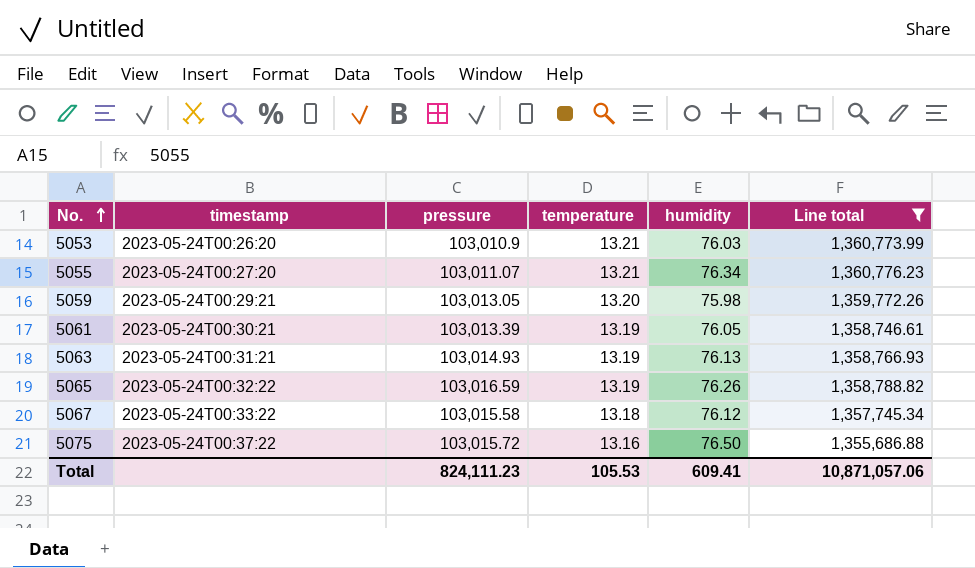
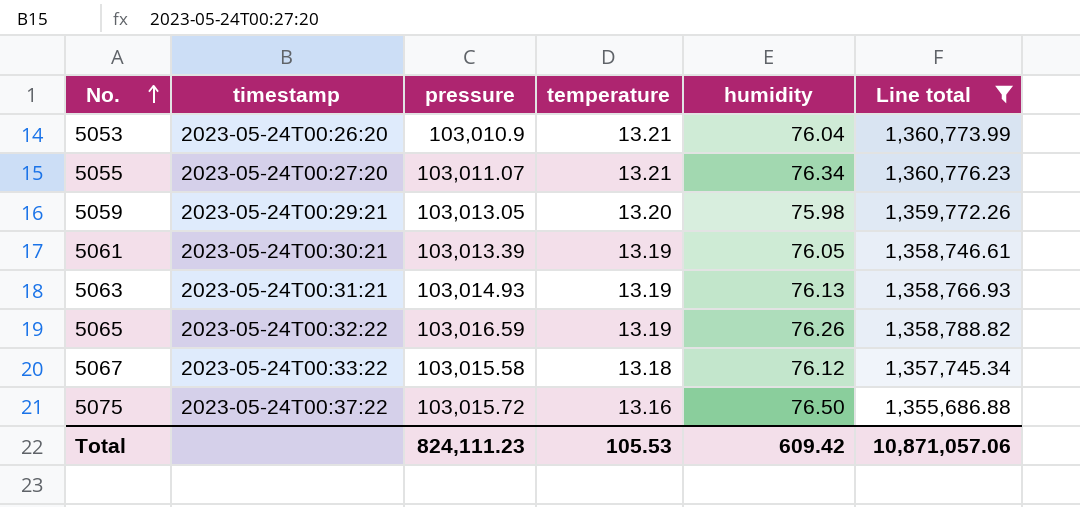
5053 | humidity: 76.03 -> 76.04
Total | humidity: 609.41 -> 609.42

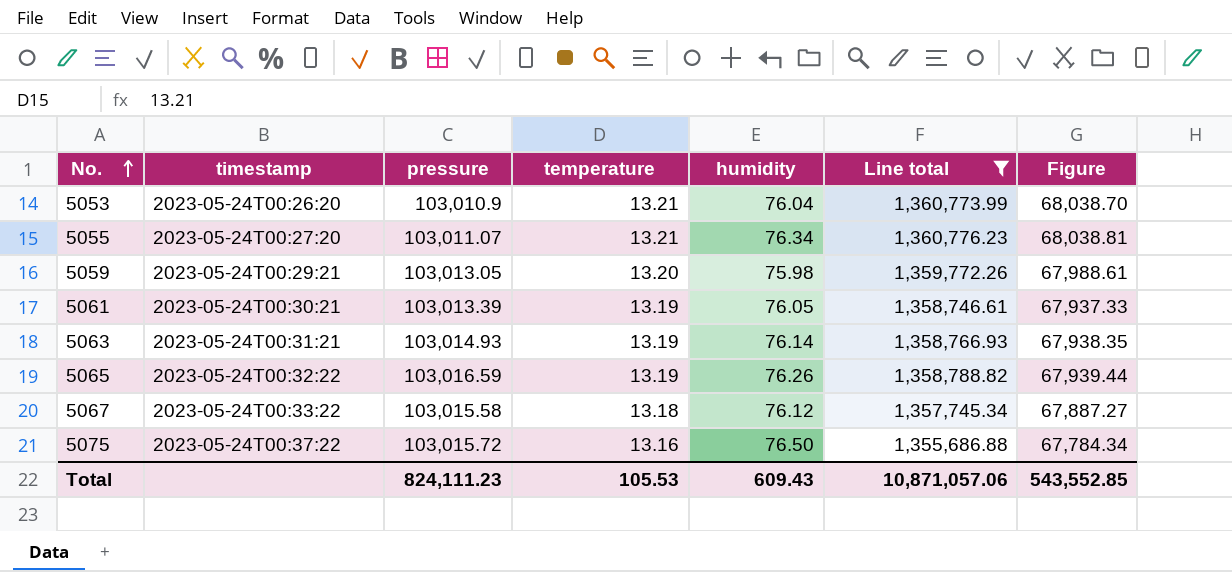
column Figure | formula: none -> [Line total] * 0.05
5063 | humidity: 76.13 -> 76.14
Total | humidity: 609.42 -> 609.43

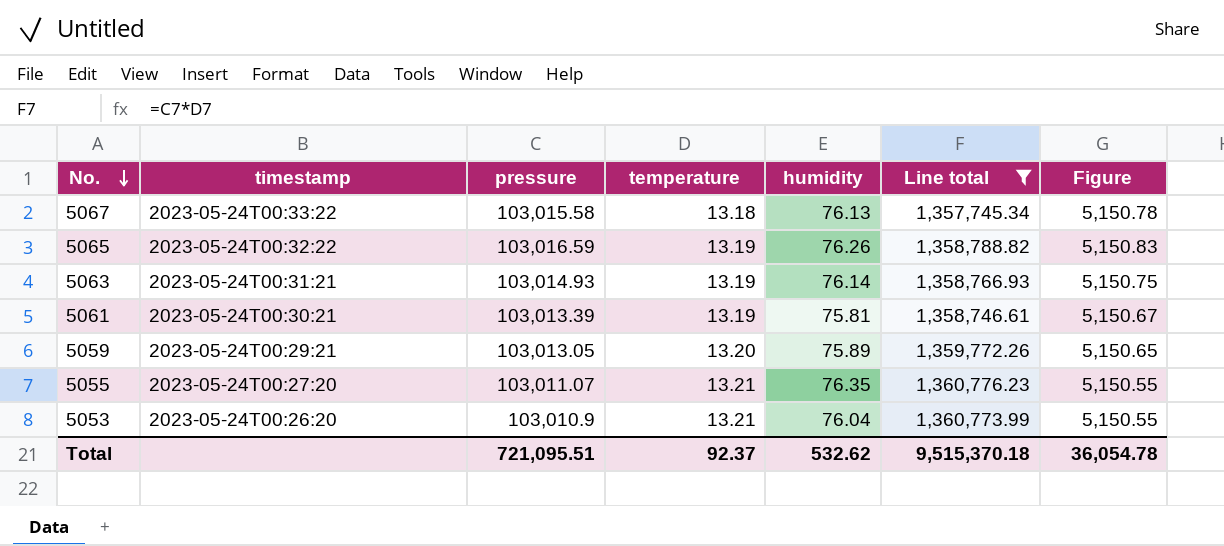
row order: No. ascending -> No. descending
column Figure | formula: [Line total] * 0.05 -> [pressure] * 0.05
row 5075: 2023-05-24T00:37:22 | 103,015.72 | 13.16 | 76.50 | 1,355,686.88 | 67,784.34 -> none
5067 | humidity: 76.12 -> 76.13
5061 | humidity: 76.05 -> 75.81
5059 | humidity: 75.98 -> 75.89
5055 | humidity: 76.34 -> 76.35
Total | pressure: 824,111.23 -> 721,095.51
Total | temperature: 105.53 -> 92.37
Total | humidity: 609.43 -> 532.62
Total | Line total: 10,871,057.06 -> 9,515,370.18
Total | Figure: 543,552.85 -> 36,054.78

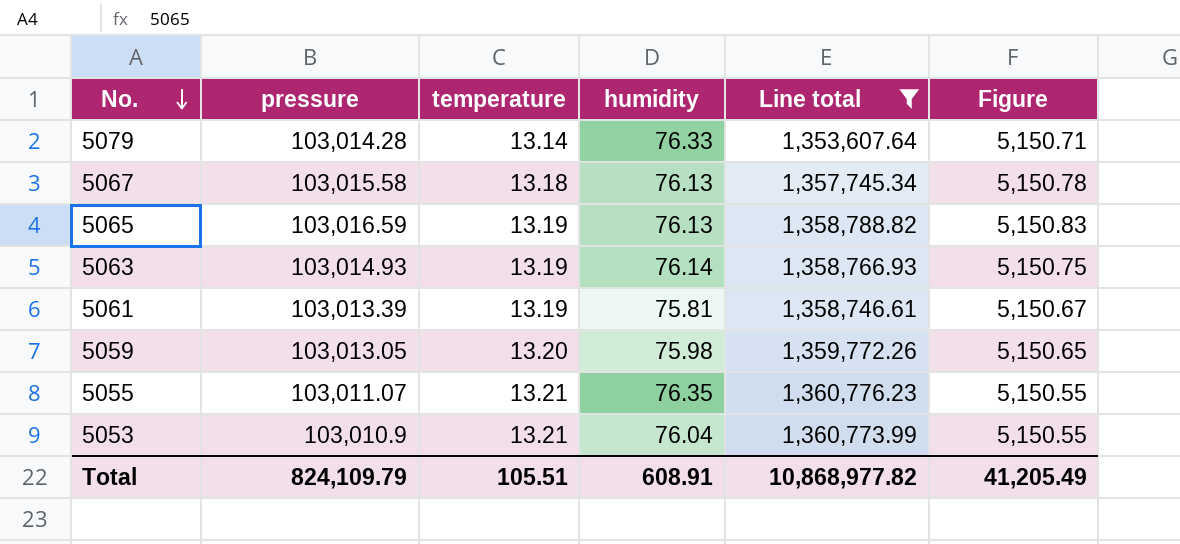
column timestamp | position: 2 -> none
row 5079: none -> 103,014.28 | 13.14 | 76.33 | 1,353,607.64 | 5,150.71
5065 | humidity: 76.26 -> 76.13
5059 | humidity: 75.89 -> 75.98
Total | pressure: 721,095.51 -> 824,109.79
Total | temperature: 92.37 -> 105.51
Total | humidity: 532.62 -> 608.91
Total | Line total: 9,515,370.18 -> 10,868,977.82
Total | Figure: 36,054.78 -> 41,205.49

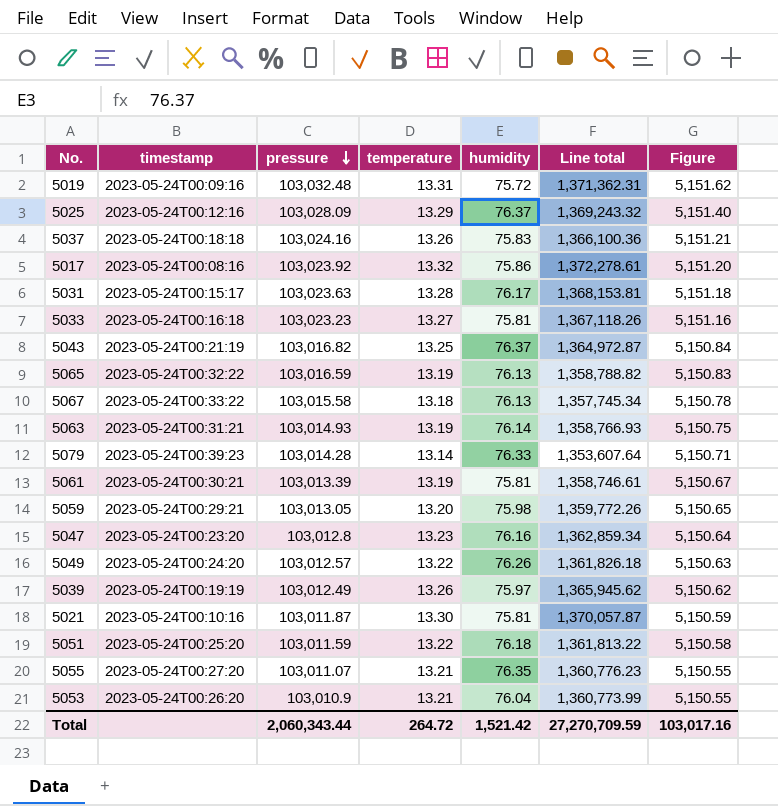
filter: Line total <= 1,360,776.23 -> none
row order: No. descending -> pressure descending
column timestamp | position: none -> 2
Total | pressure: 824,109.79 -> 2,060,343.44
Total | temperature: 105.51 -> 264.72
Total | humidity: 608.91 -> 1,521.42
Total | Line total: 10,868,977.82 -> 27,270,709.59
Total | Figure: 41,205.49 -> 103,017.16

